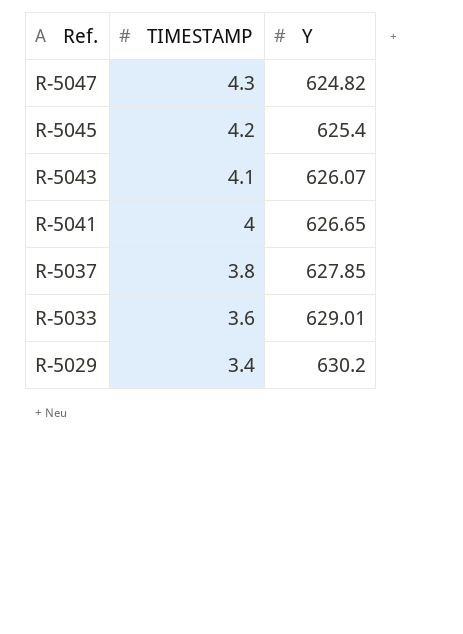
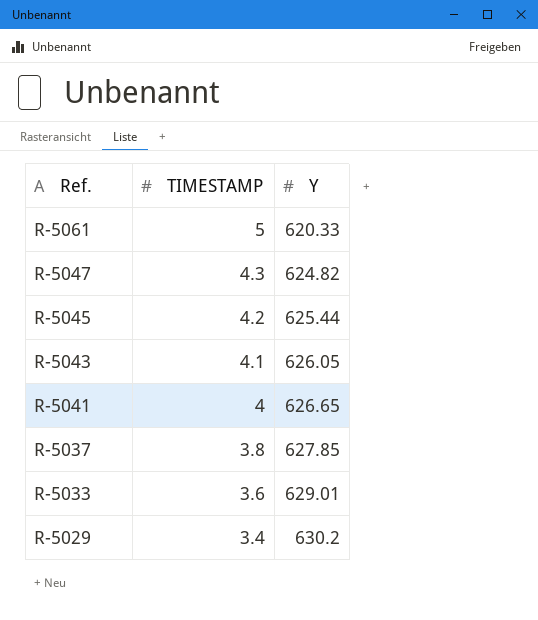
row R-5061: none -> 5 | 620.33
R-5045 | Y: 625.4 -> 625.44
R-5043 | Y: 626.07 -> 626.05

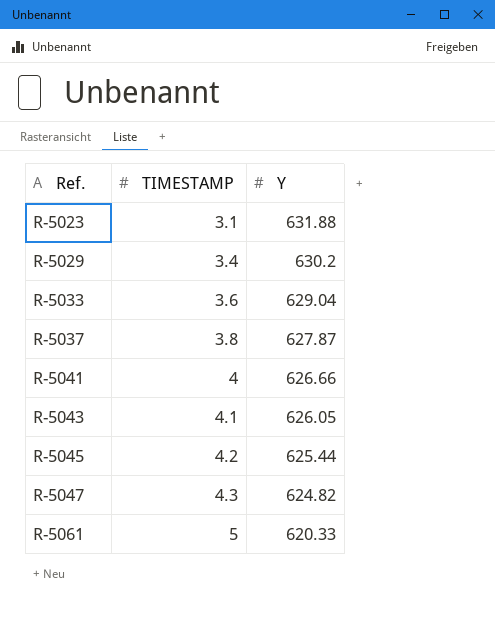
row order: Ref. descending -> Ref. ascending
row R-5023: none -> 3.1 | 631.88
R-5033 | Y: 629.01 -> 629.04
R-5037 | Y: 627.85 -> 627.87
R-5041 | Y: 626.65 -> 626.66

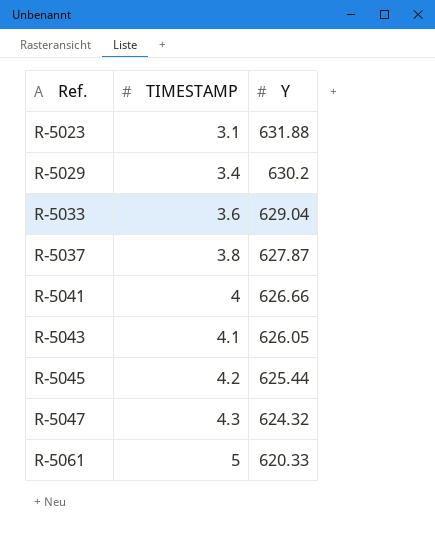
R-5047 | Y: 624.82 -> 624.32

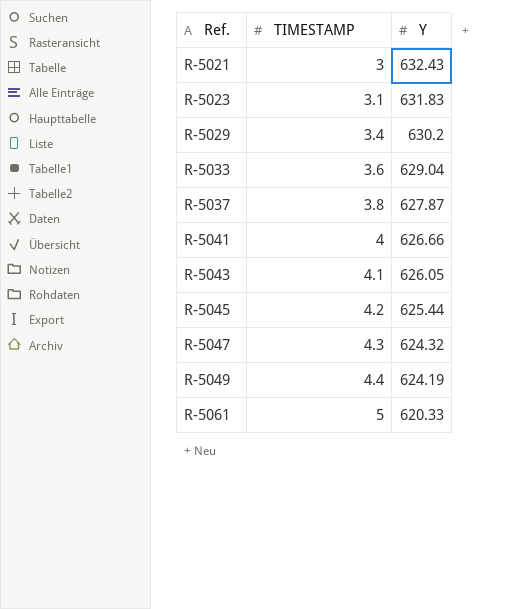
row R-5021: none -> 3 | 632.43
R-5023 | Y: 631.88 -> 631.83
row R-5049: none -> 4.4 | 624.19

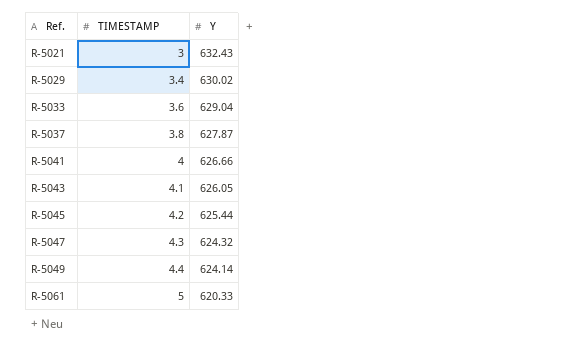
row R-5023: 3.1 | 631.83 -> none
R-5029 | Y: 630.2 -> 630.02
R-5049 | Y: 624.19 -> 624.14

